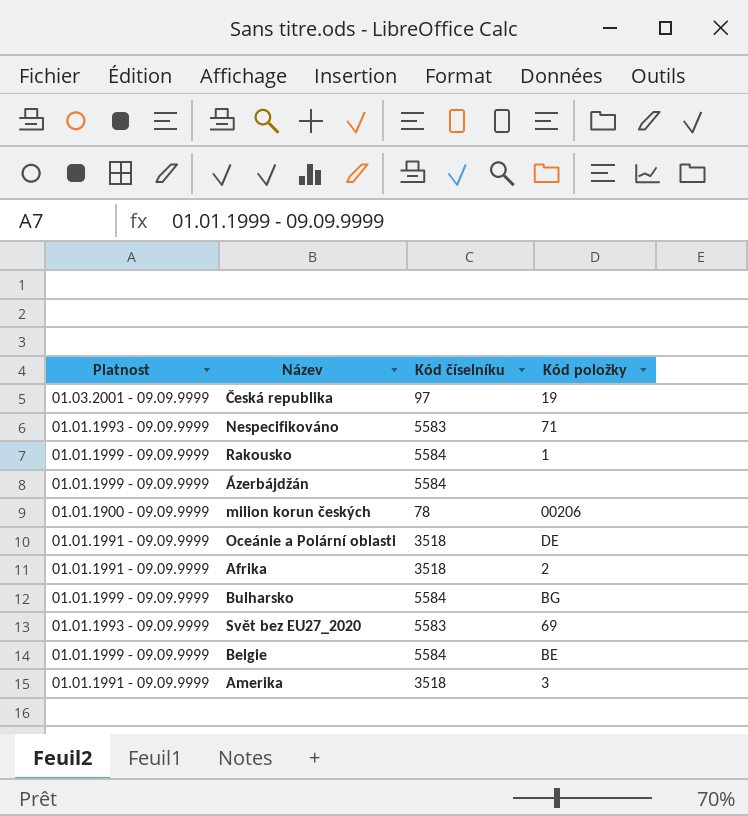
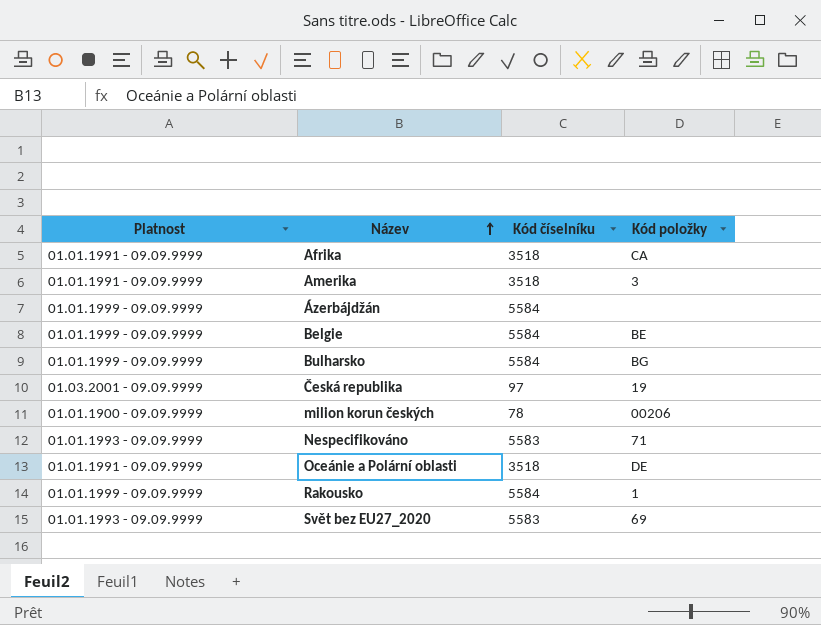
row order: none -> Název ascending
Afrika | Kód položky: 2 -> CA

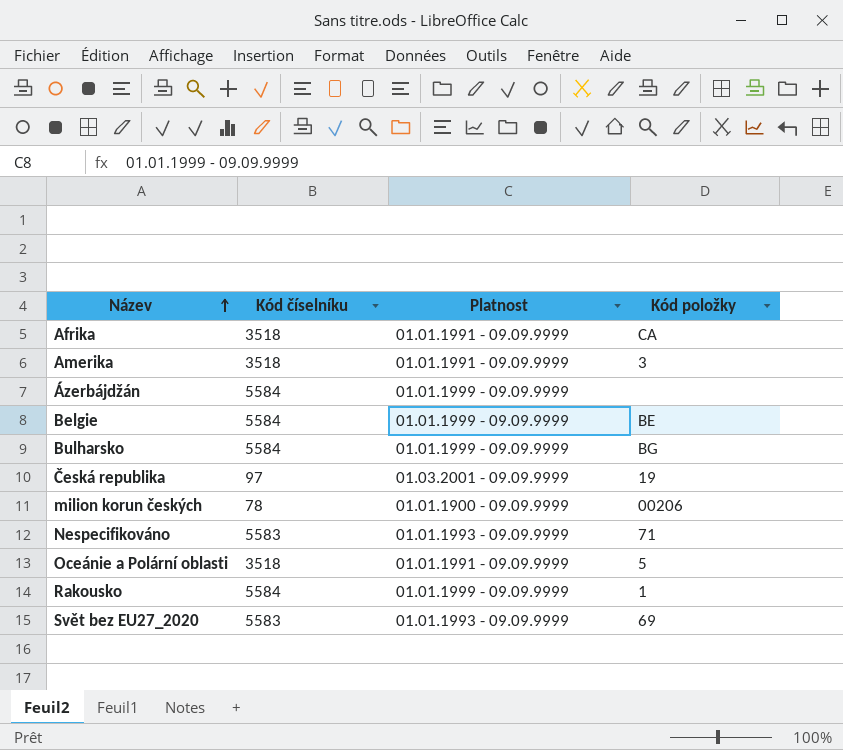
column Platnost | position: 1 -> 3
Oceánie a Polární oblasti | Kód položky: DE -> 5

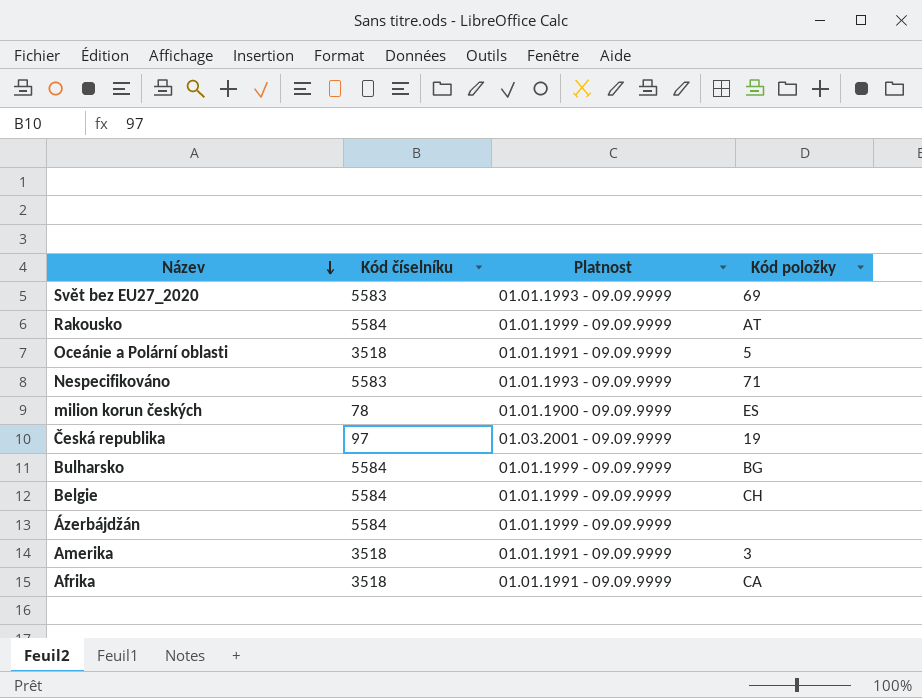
row order: Název ascending -> Název descending
Rakousko | Kód položky: 1 -> AT
milion korun českých | Kód položky: 00206 -> ES
Belgie | Kód položky: BE -> CH

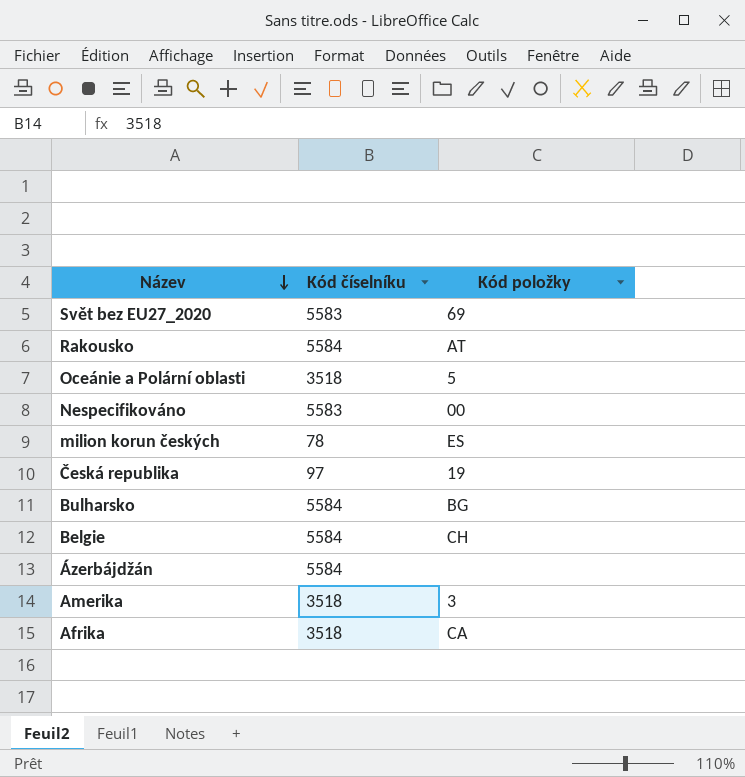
column Platnost | position: 3 -> none
Nespecifikováno | Kód položky: 71 -> 00

